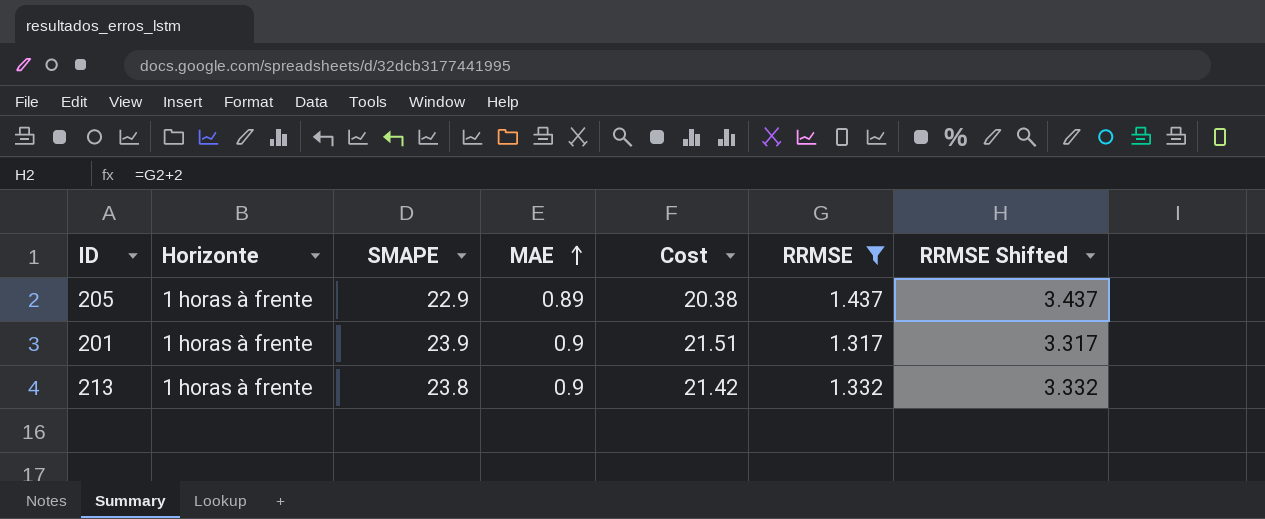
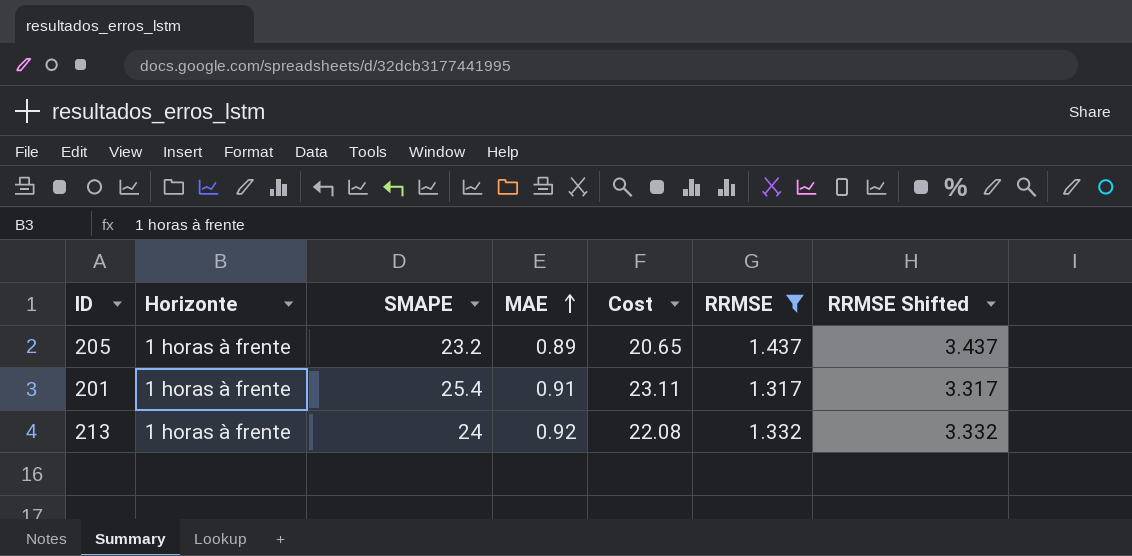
205 | SMAPE: 22.9 -> 23.2
205 | Cost: 20.38 -> 20.65
201 | SMAPE: 23.9 -> 25.4
201 | MAE: 0.9 -> 0.91
201 | Cost: 21.51 -> 23.11
213 | SMAPE: 23.8 -> 24
213 | MAE: 0.9 -> 0.92
213 | Cost: 21.42 -> 22.08

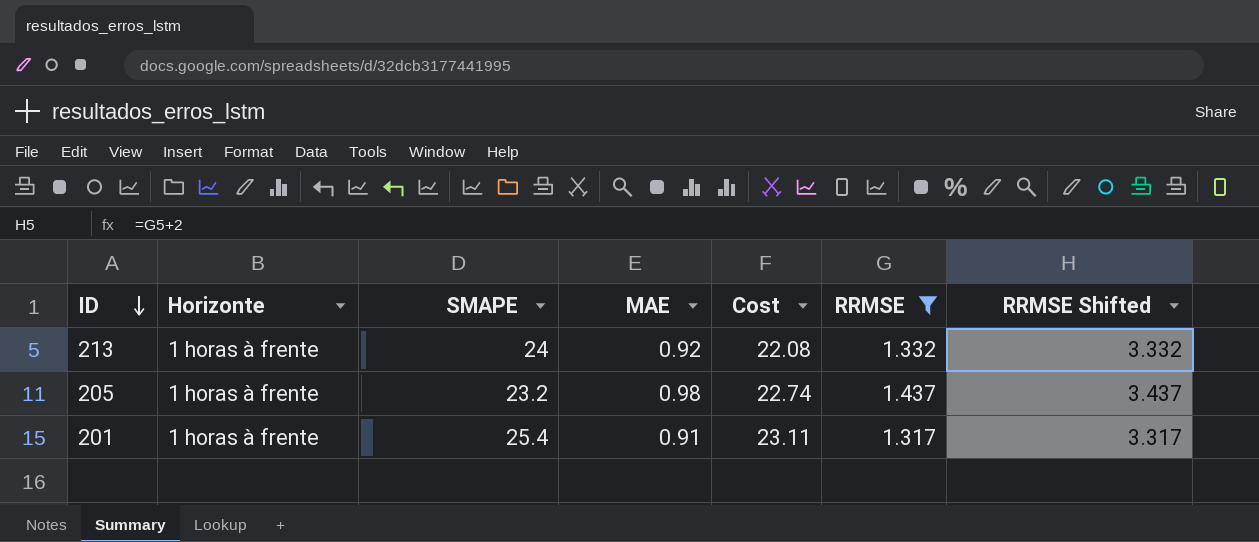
row order: MAE ascending -> ID descending
205 | MAE: 0.89 -> 0.98
205 | Cost: 20.65 -> 22.74

